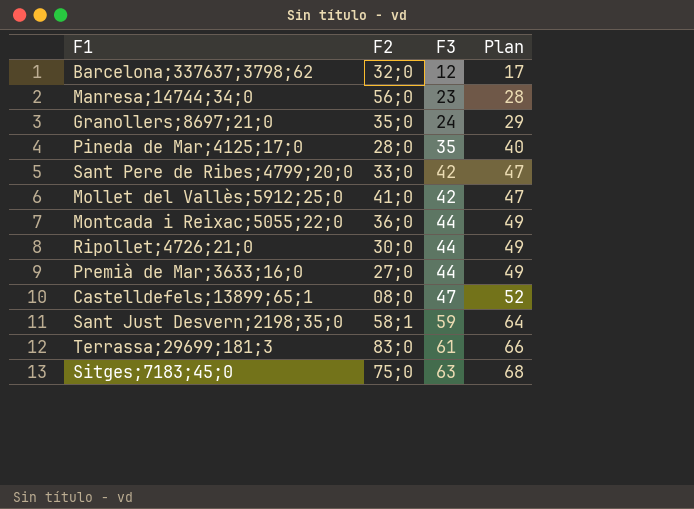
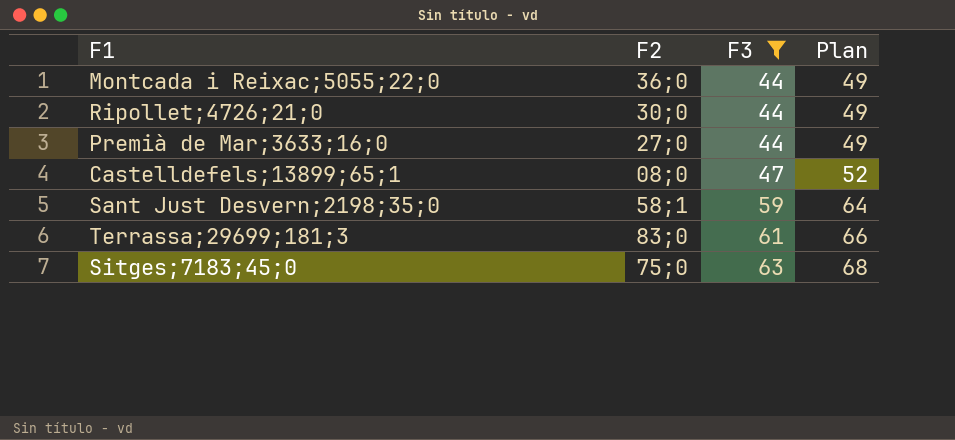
filter: none -> F3 >= 44

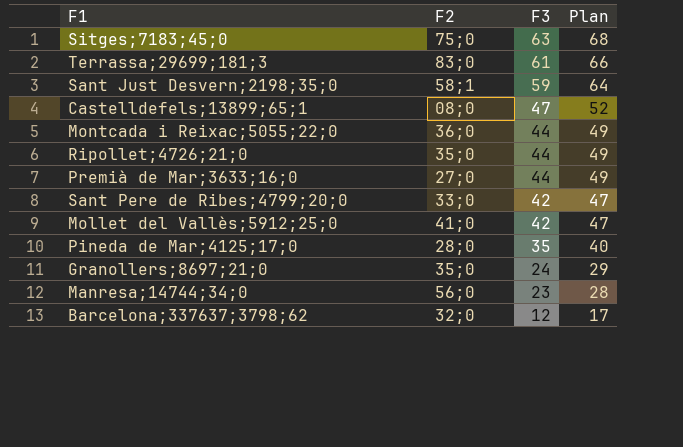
filter: F3 >= 44 -> none
row order: F3 ascending -> F3 descending
Ripollet;4726;21;0 | F2: 30;0 -> 35;0

